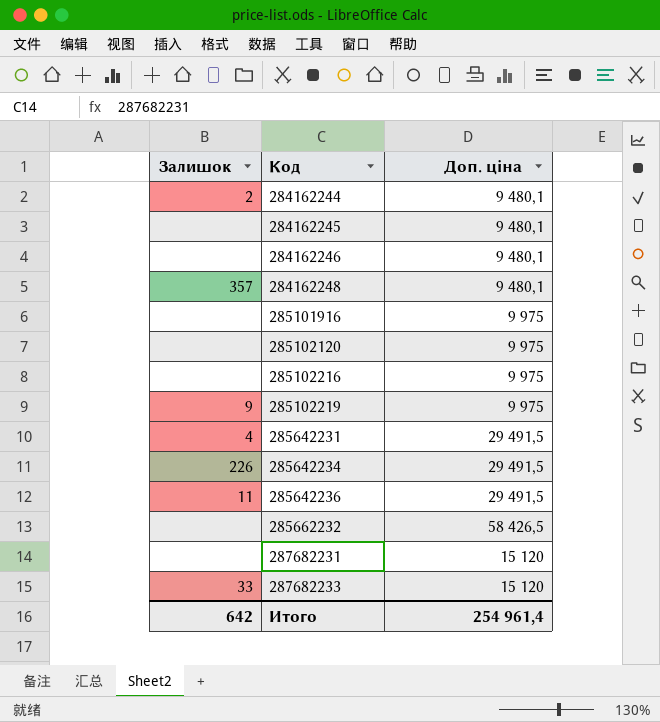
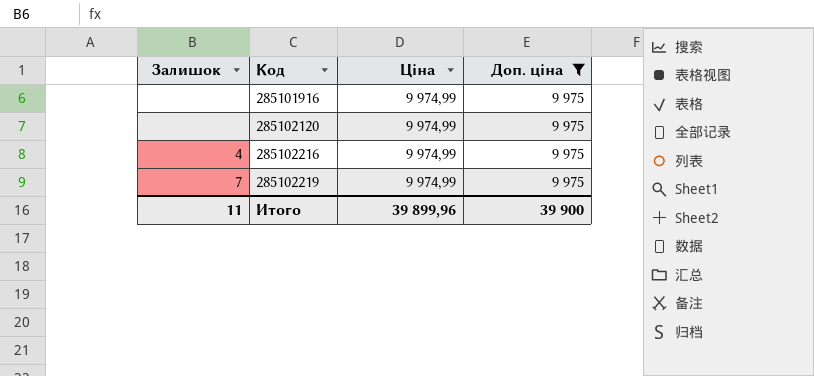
filter: none -> Доп. ціна = 9 975
column Ціна | position: none -> 3
285102216 | Залишок: none -> 4
285102219 | Залишок: 9 -> 7
Итого | Залишок: 642 -> 11
Итого | Доп. ціна: 254 961,4 -> 39 900

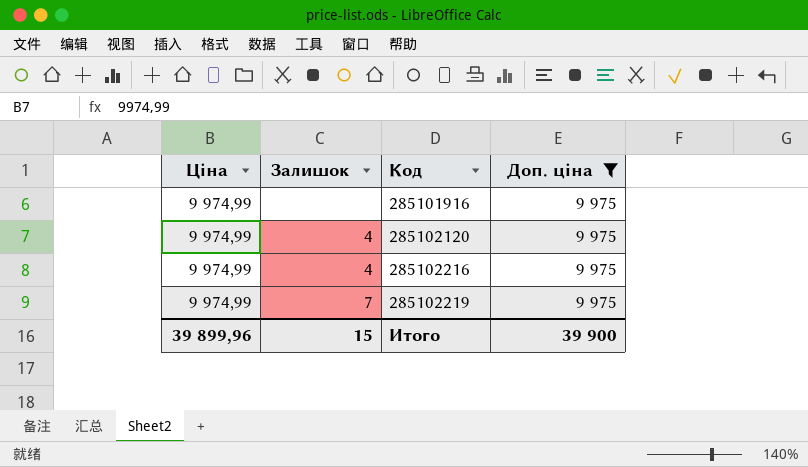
column Ціна | position: 3 -> 1
285102120 | Залишок: none -> 4
Итого | Залишок: 11 -> 15

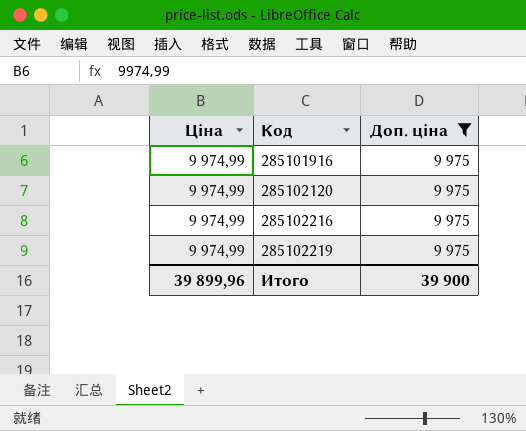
column Залишок | position: 2 -> none

